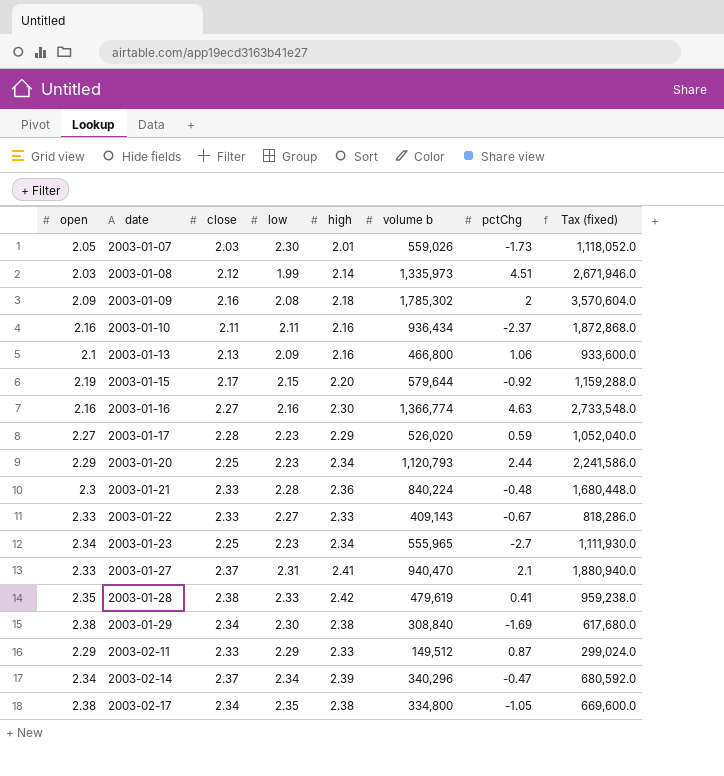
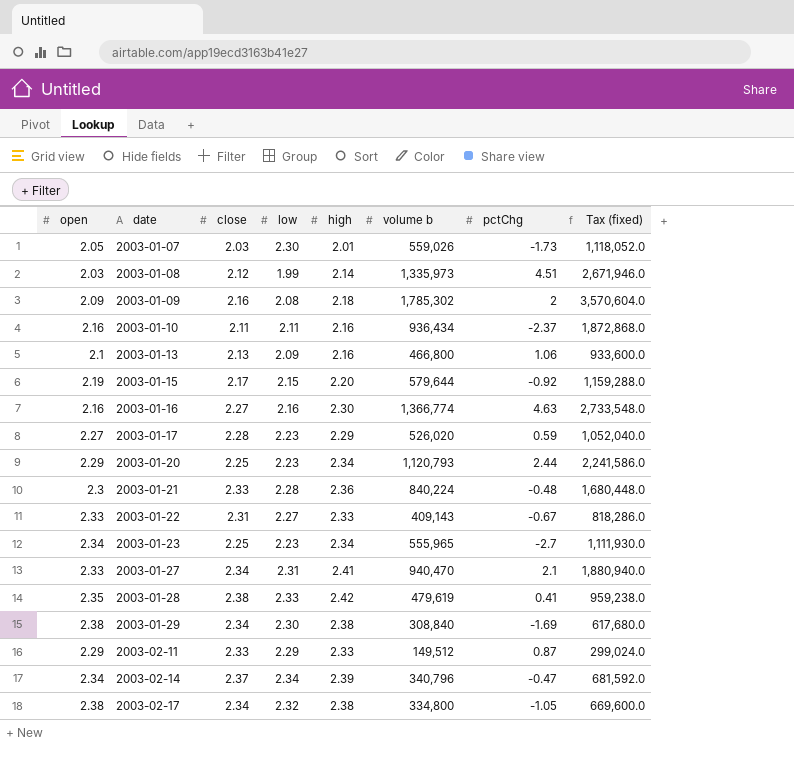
2003-01-22 | close: 2.33 -> 2.31
2003-01-27 | close: 2.37 -> 2.34
2003-02-14 | volume b: 340,296 -> 340,796
2003-02-14 | Tax (fixed): 680,592.0 -> 681,592.0
2003-02-17 | low: 2.35 -> 2.32

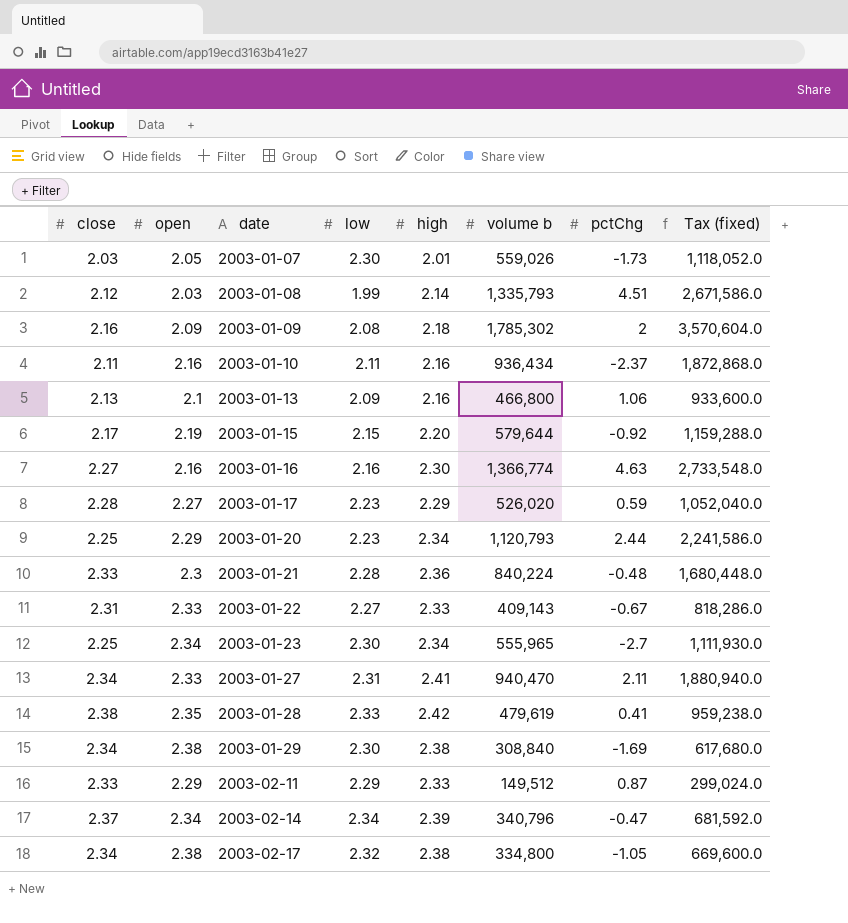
column close | position: 3 -> 1
2003-01-08 | volume b: 1,335,973 -> 1,335,793
2003-01-08 | Tax (fixed): 2,671,946.0 -> 2,671,586.0
2003-01-23 | low: 2.23 -> 2.30
2003-01-27 | pctChg: 2.1 -> 2.11

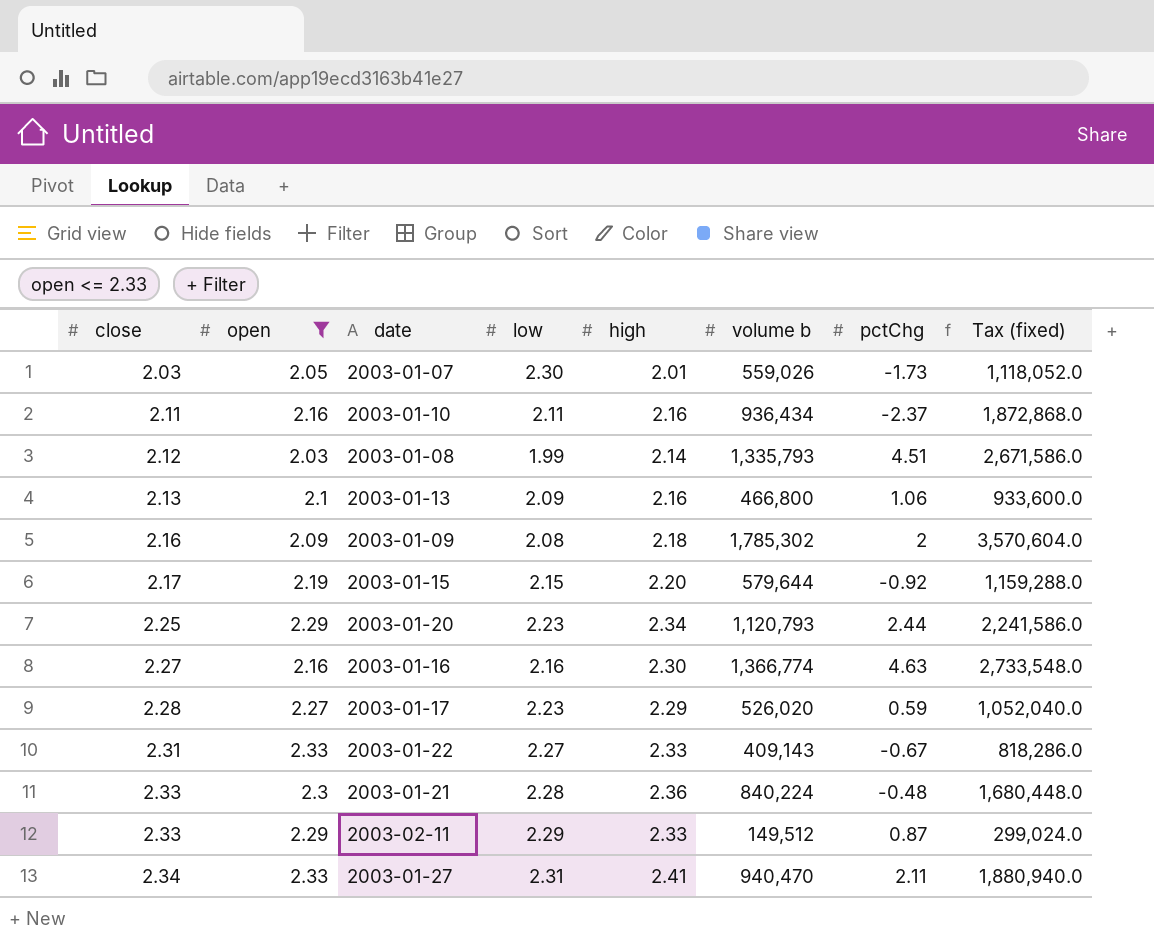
filter: none -> open <= 2.33
row order: date ascending -> close ascending

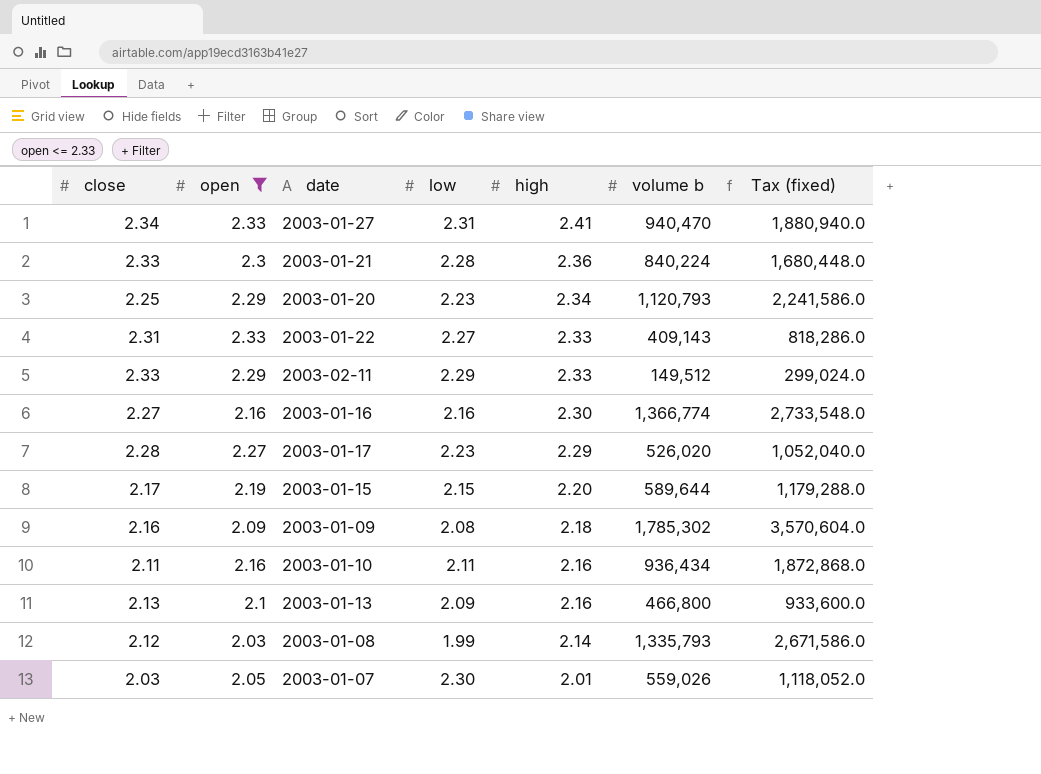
row order: close ascending -> high descending
column pctChg | position: 7 -> none
2003-01-15 | volume b: 579,644 -> 589,644
2003-01-15 | Tax (fixed): 1,159,288.0 -> 1,179,288.0

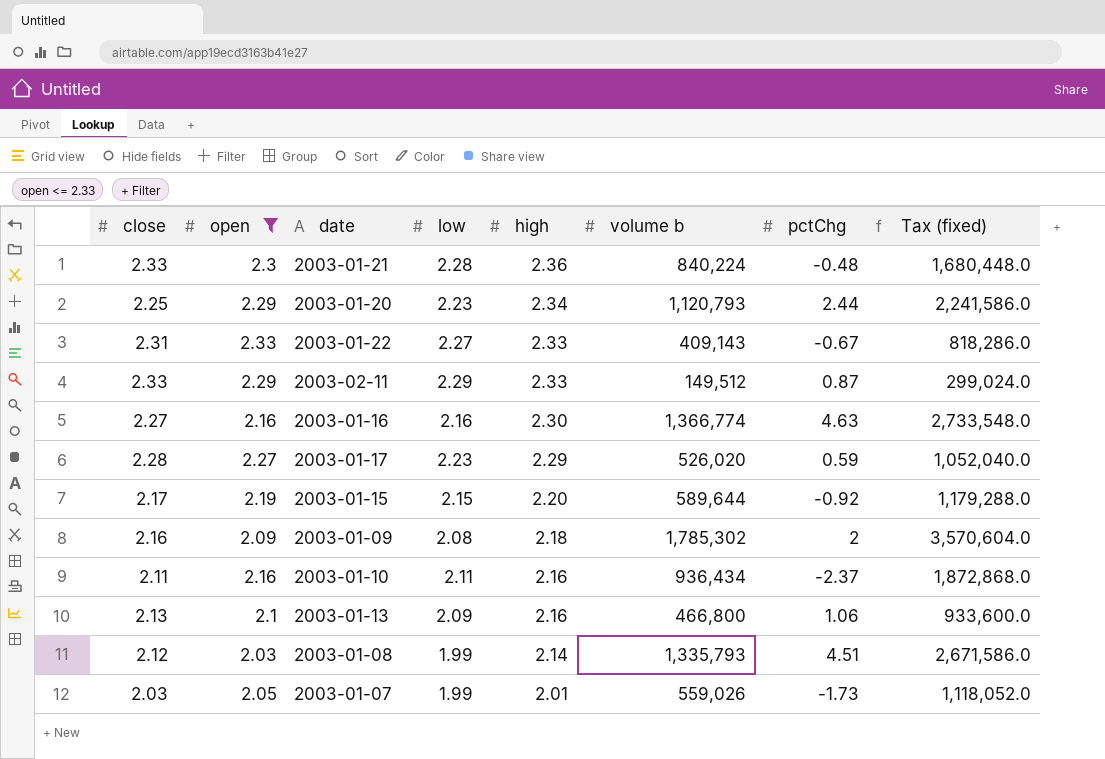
column pctChg | position: none -> 7
row 2003-01-27: 2.34 | 2.33 | 2.31 | 2.41 | 940,470 | 1,880,940.0 -> none
2003-01-07 | low: 2.30 -> 1.99

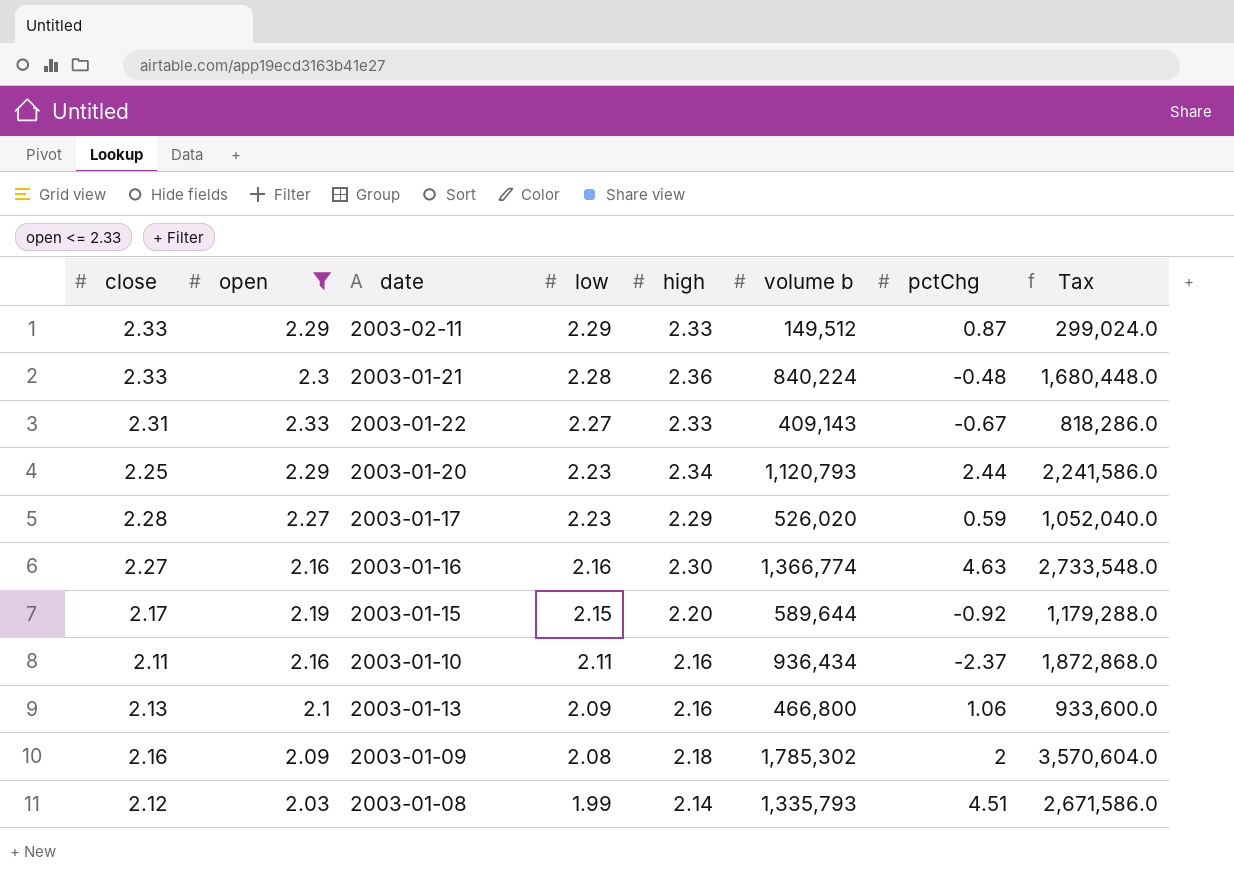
row order: high descending -> low descending
column name: Tax (fixed) -> Tax
row 2003-01-07: 2.03 | 2.05 | 1.99 | 2.01 | 559,026 | -1.73 | 1,118,052.0 -> none

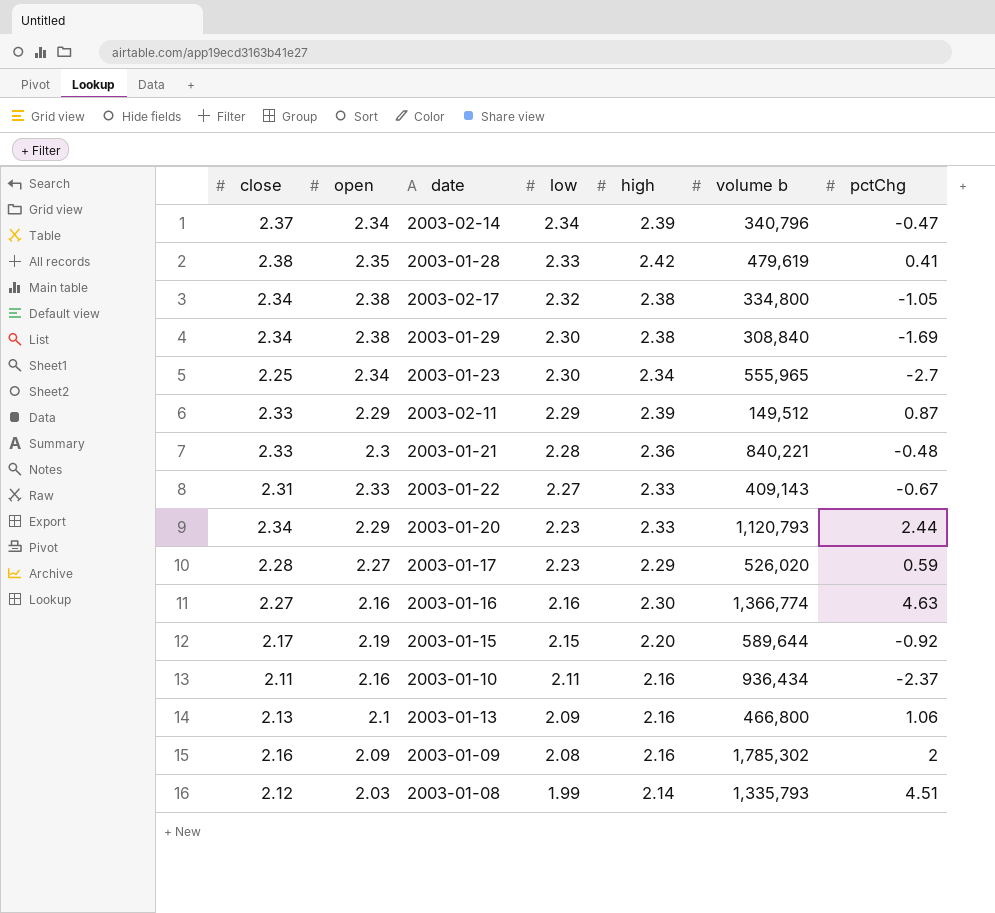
filter: open <= 2.33 -> none
column Tax | formula: [volume b] * 2 -> none
2003-02-11 | high: 2.33 -> 2.39
2003-01-21 | volume b: 840,224 -> 840,221
2003-01-20 | close: 2.25 -> 2.34
2003-01-20 | high: 2.34 -> 2.33
2003-01-09 | high: 2.18 -> 2.16

